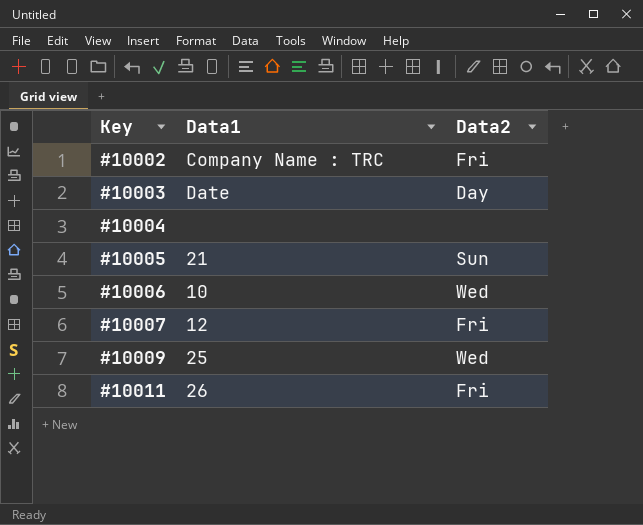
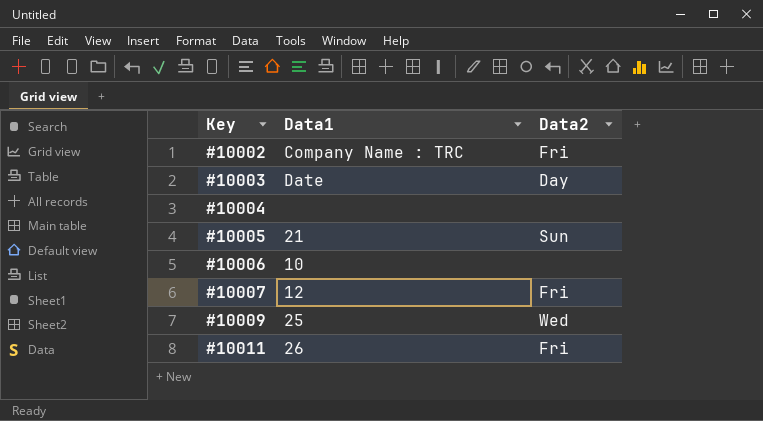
#10006 | Data2: Wed -> none

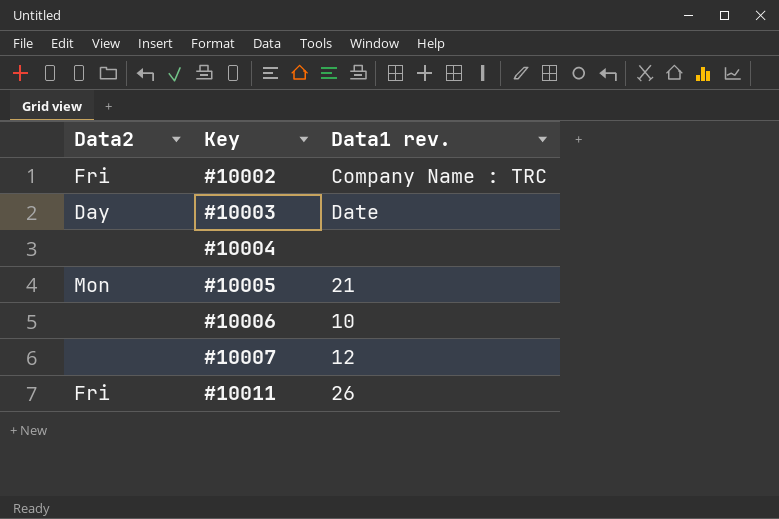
column Data2 | position: 3 -> 1
column name: Data1 -> Data1 rev.
row #10009: 25 | Wed -> none
#10005 | Data2: Sun -> Mon
#10007 | Data2: Fri -> none

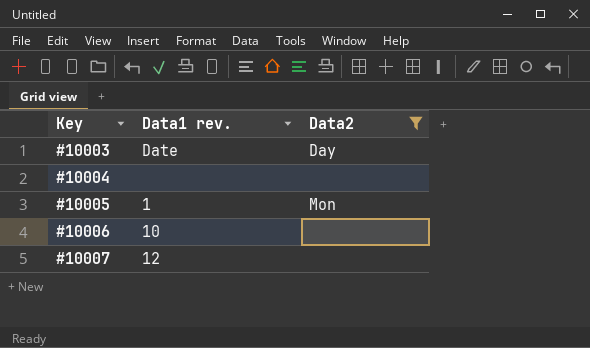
filter: none -> Data2 != Fri
column Data2 | position: 1 -> 3
#10005 | Data1 rev.: 21 -> 1

